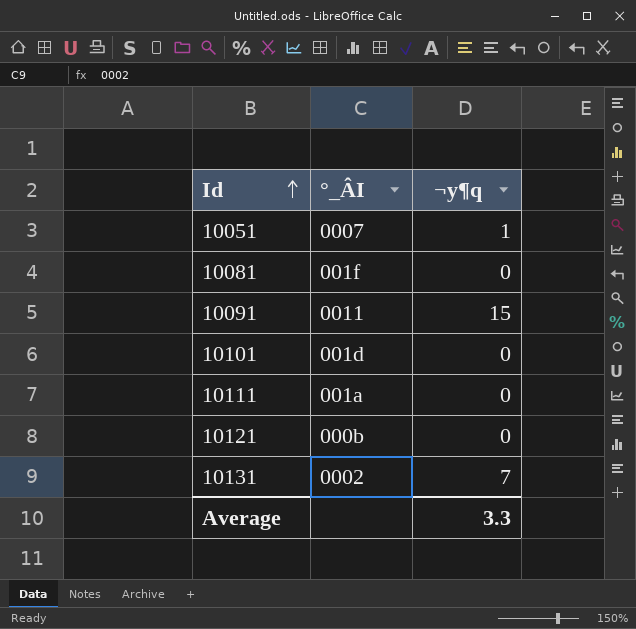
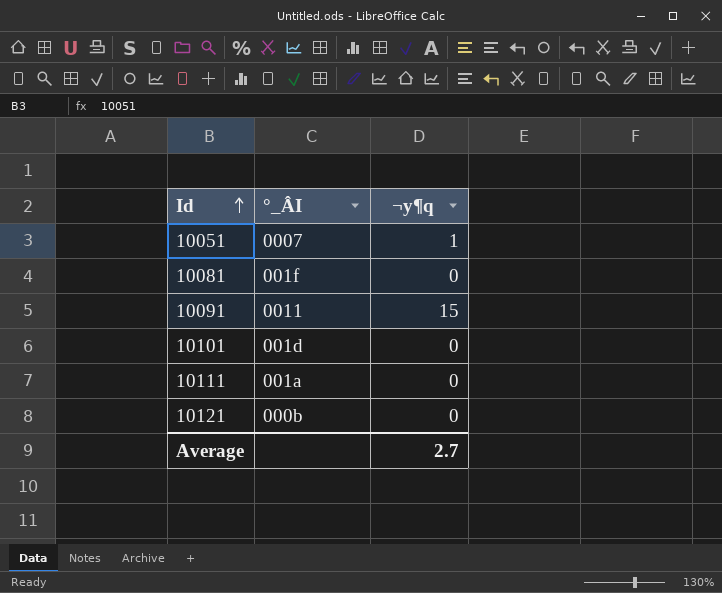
row 10131: 0002 | 7 -> none
Average | ¬y¶q: 3.3 -> 2.7

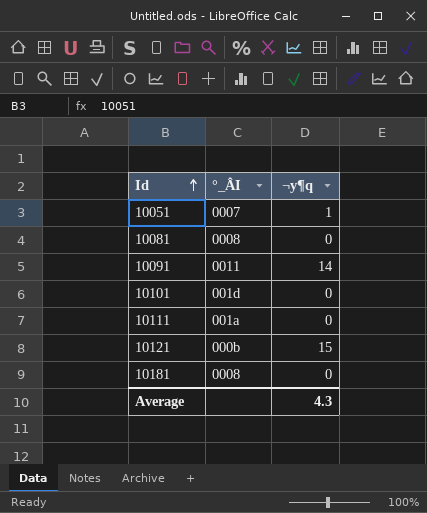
10081 | °_ÂI: 001f -> 0008
10091 | ¬y¶q: 15 -> 14
10121 | ¬y¶q: 0 -> 15
row 10181: none -> 0008 | 0
Average | ¬y¶q: 2.7 -> 4.3

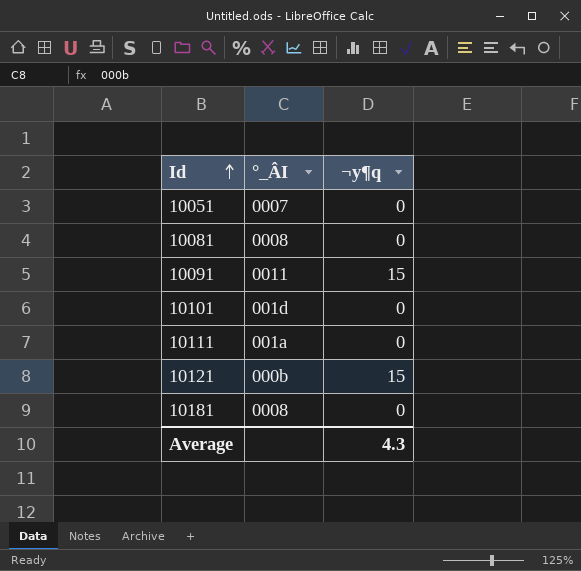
10051 | ¬y¶q: 1 -> 0
10091 | ¬y¶q: 14 -> 15

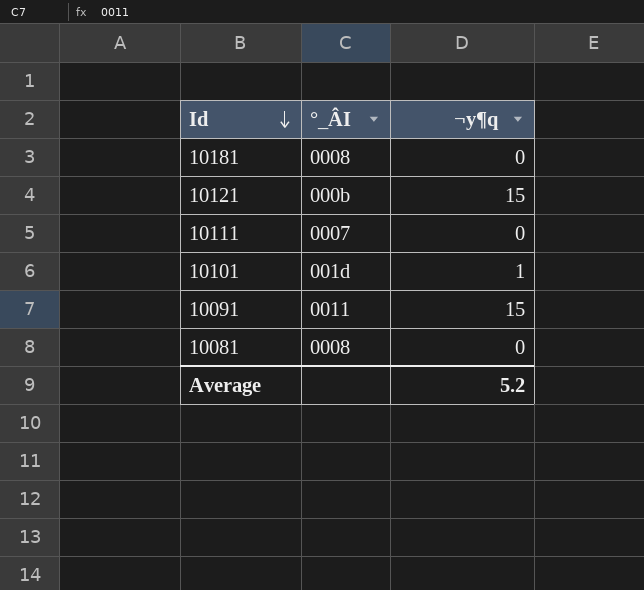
row order: Id ascending -> Id descending
row 10051: 0007 | 0 -> none
10111 | °_ÂI: 001a -> 0007
10101 | ¬y¶q: 0 -> 1
Average | ¬y¶q: 4.3 -> 5.2

